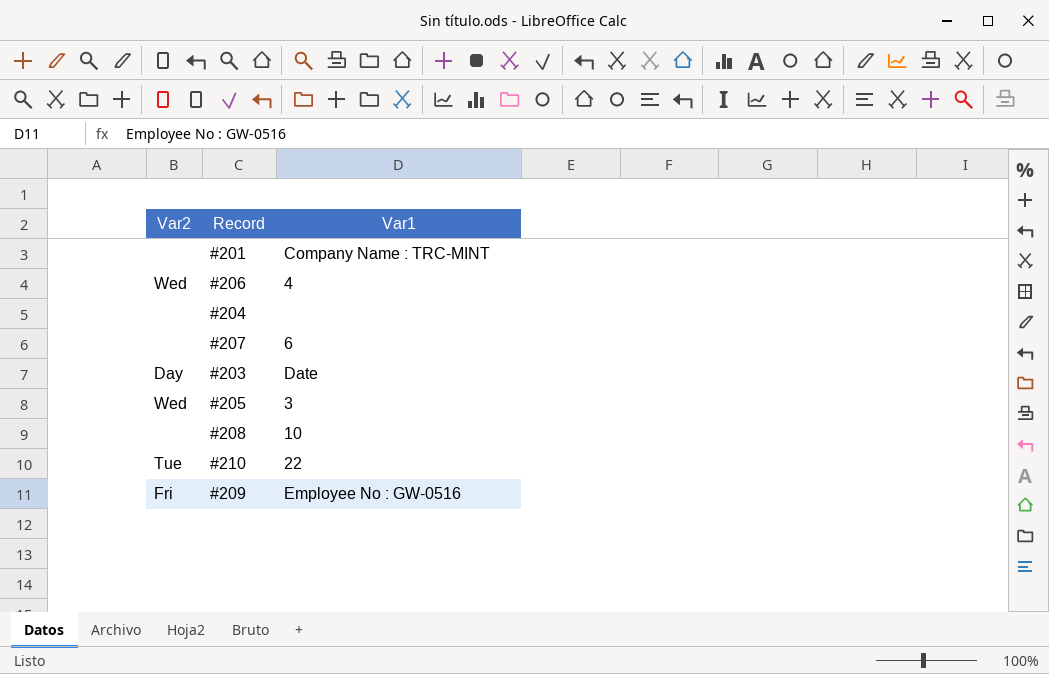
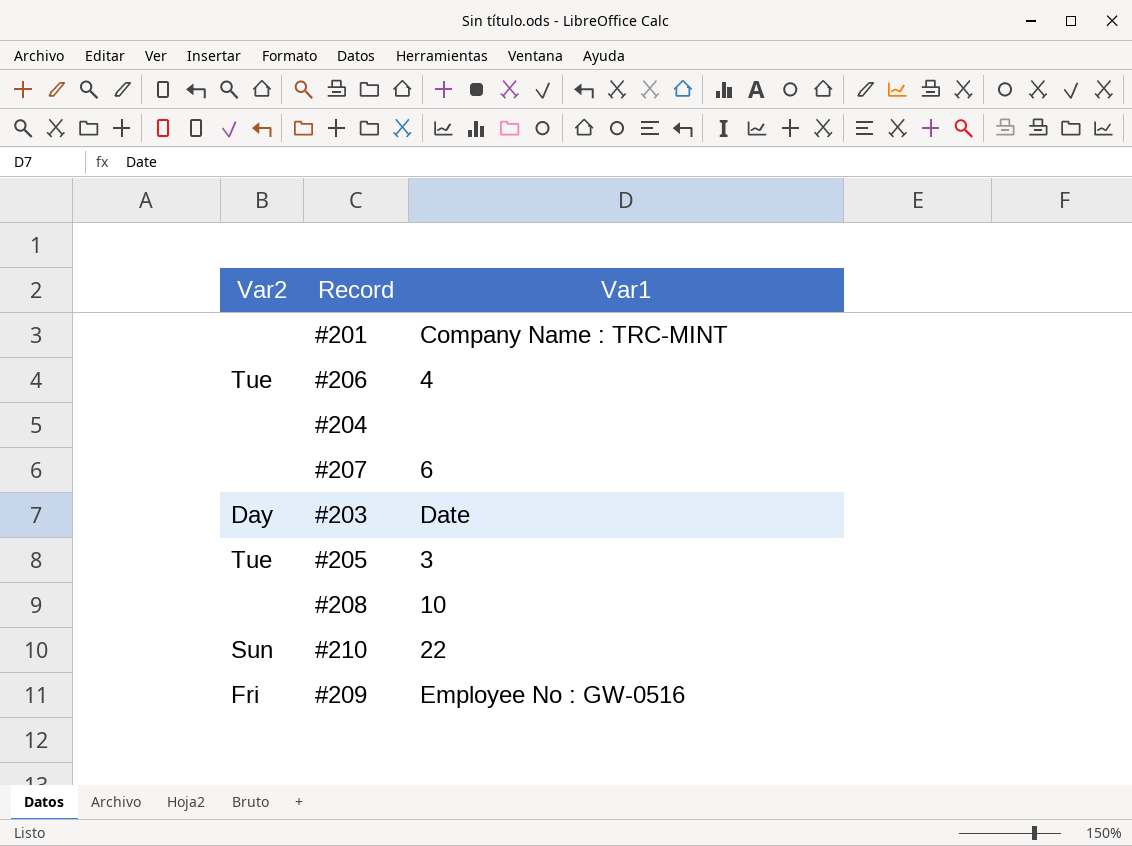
#206 | Var2: Wed -> Tue
#205 | Var2: Wed -> Tue
#210 | Var2: Tue -> Sun

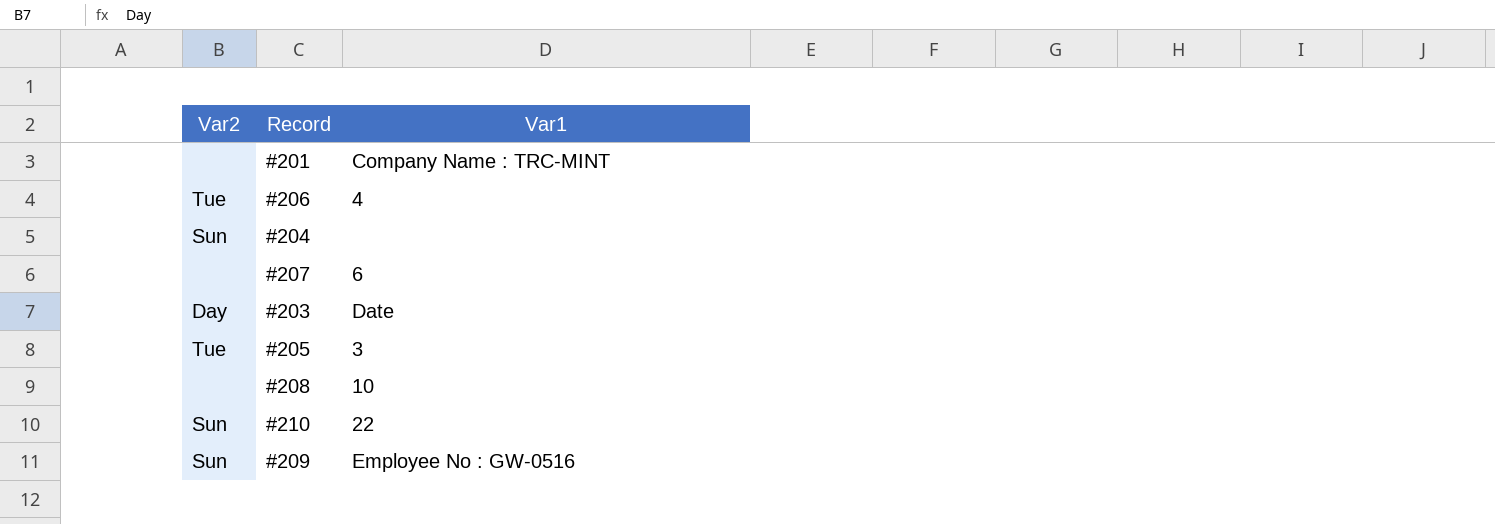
#204 | Var2: none -> Sun
#209 | Var2: Fri -> Sun

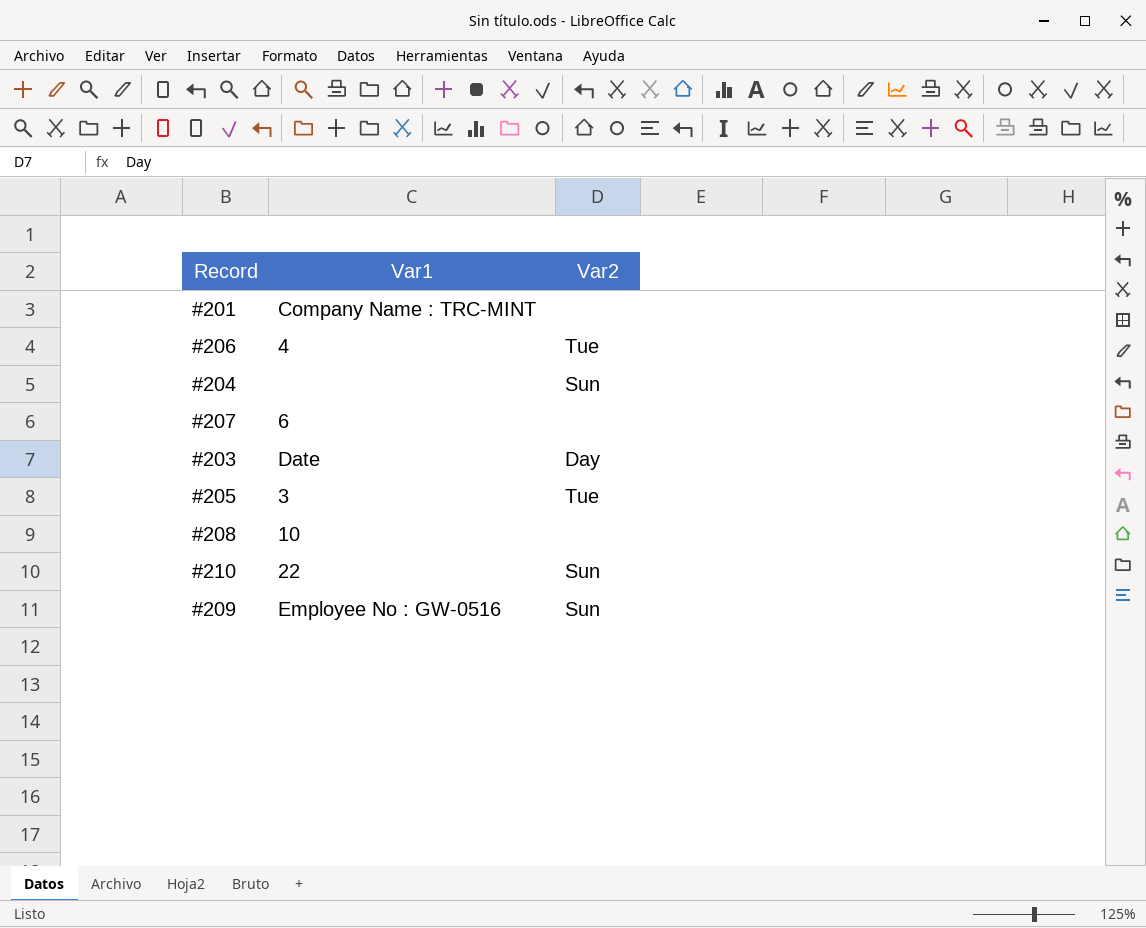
column Var2 | position: 1 -> 3

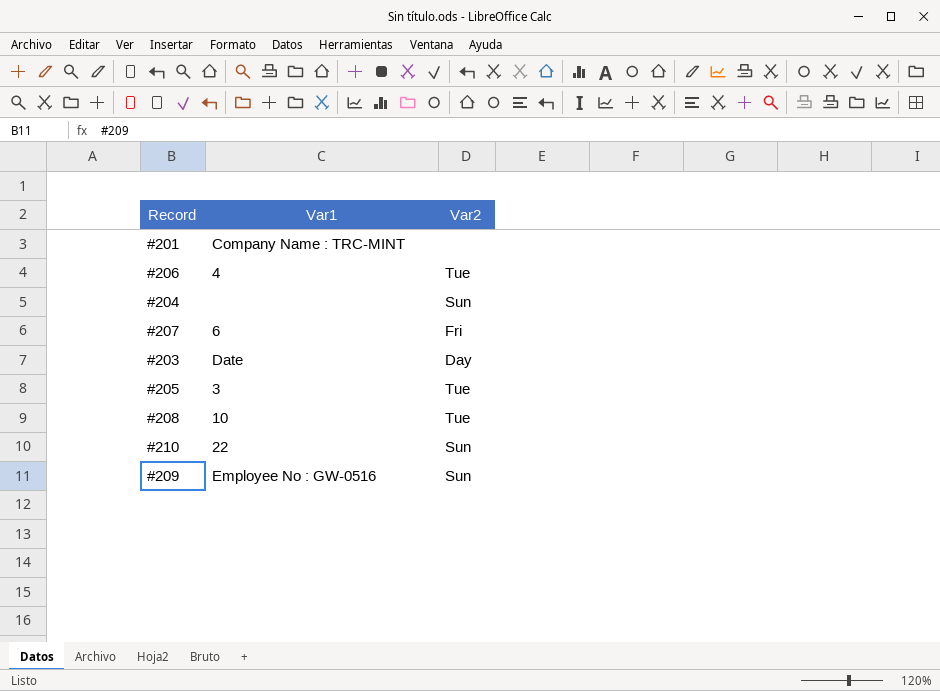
#207 | Var2: none -> Fri
#208 | Var2: none -> Tue

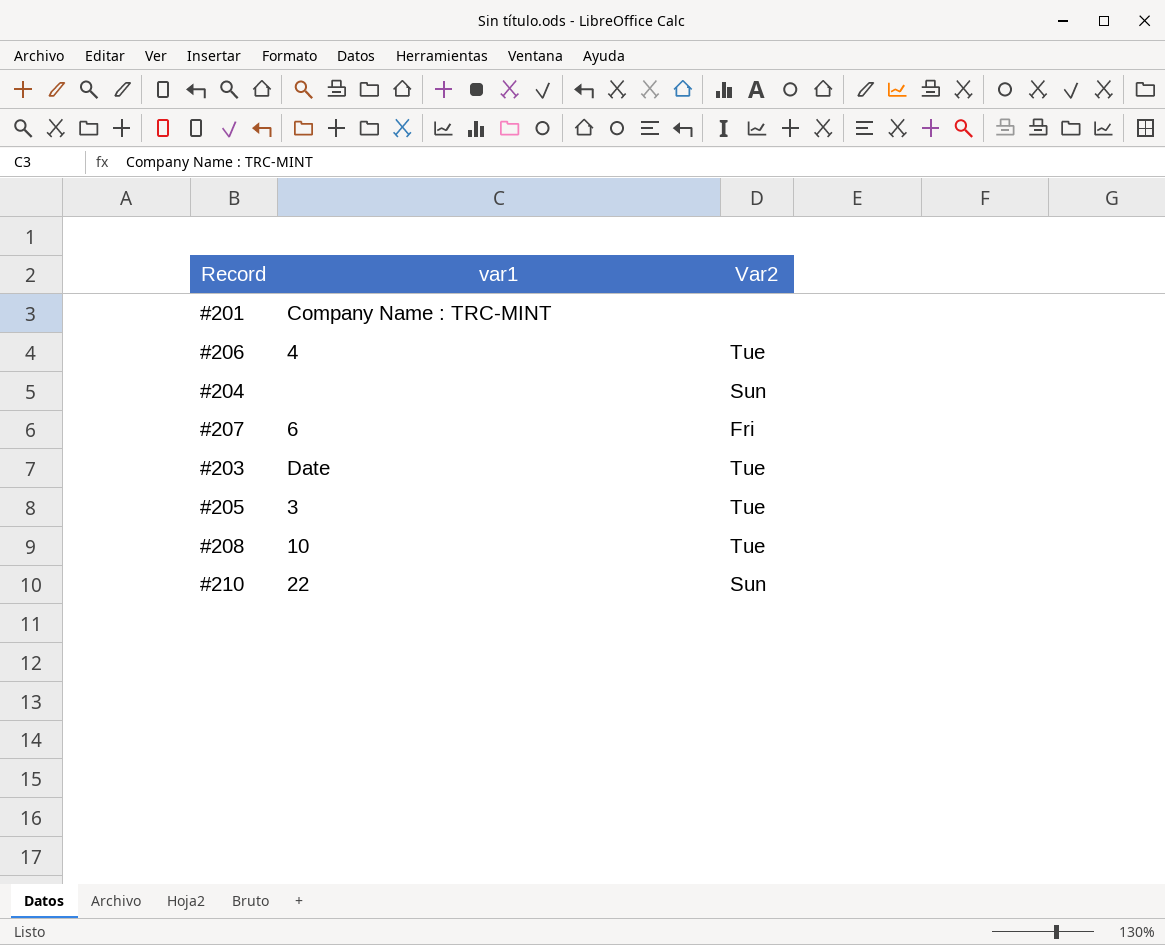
column name: Var1 -> var1
row #209: Employee No : GW-0516 | Sun -> none
#203 | Var2: Day -> Tue

